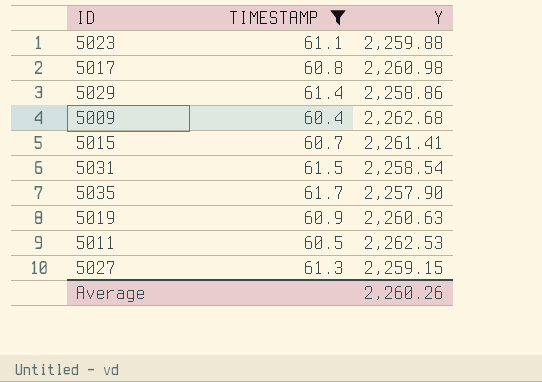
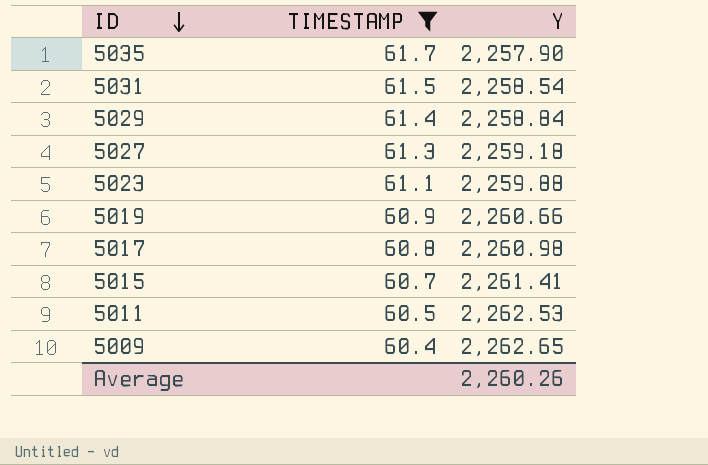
row order: none -> ID descending
5029 | Y: 2,258.86 -> 2,258.84
5027 | Y: 2,259.15 -> 2,259.18
5019 | Y: 2,260.63 -> 2,260.66
5009 | Y: 2,262.68 -> 2,262.65

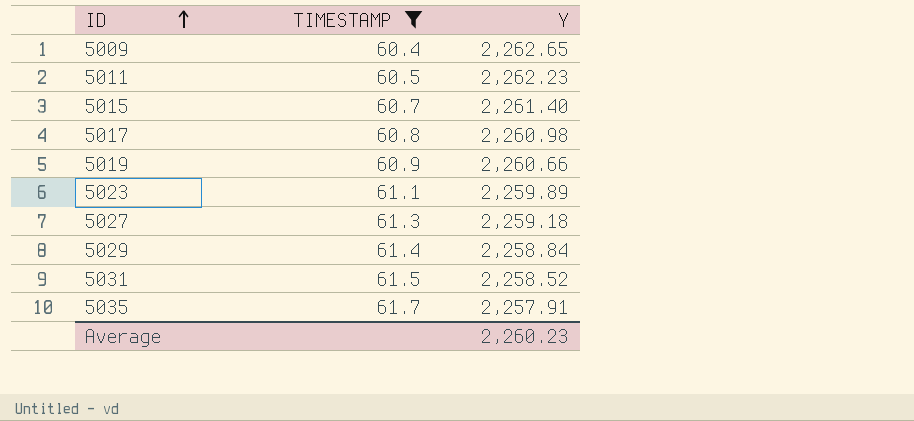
row order: ID descending -> ID ascending
5011 | Y: 2,262.53 -> 2,262.23
5015 | Y: 2,261.41 -> 2,261.40
5023 | Y: 2,259.88 -> 2,259.89
5031 | Y: 2,258.54 -> 2,258.52
5035 | Y: 2,257.90 -> 2,257.91
Average | Y: 2,260.26 -> 2,260.23

